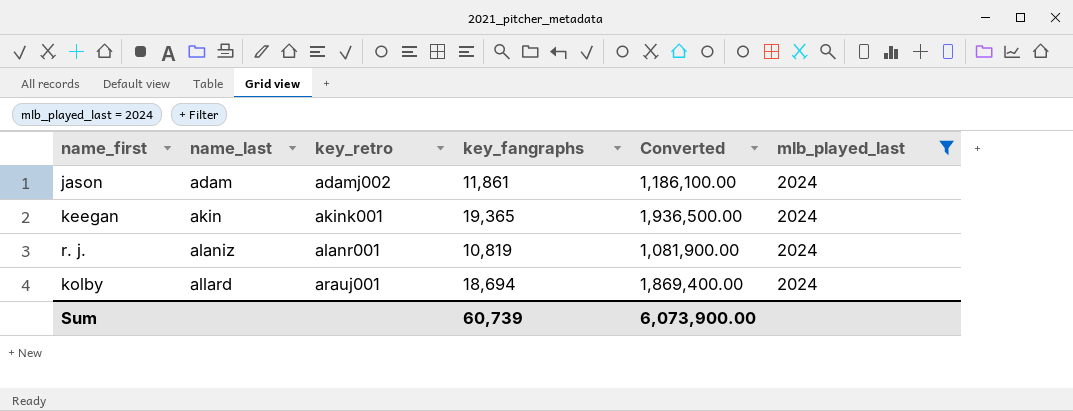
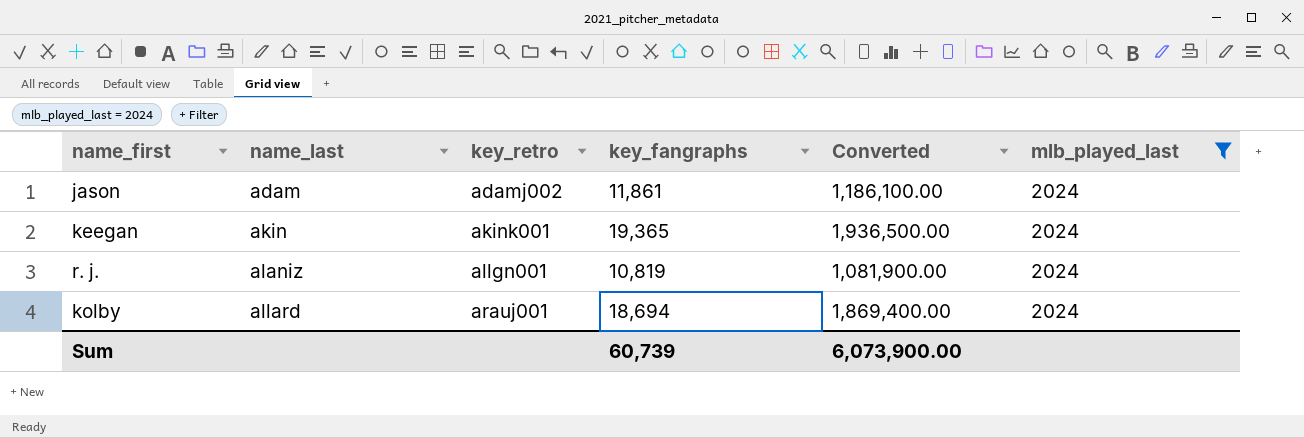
r. j. | key_retro: alanr001 -> allgn001

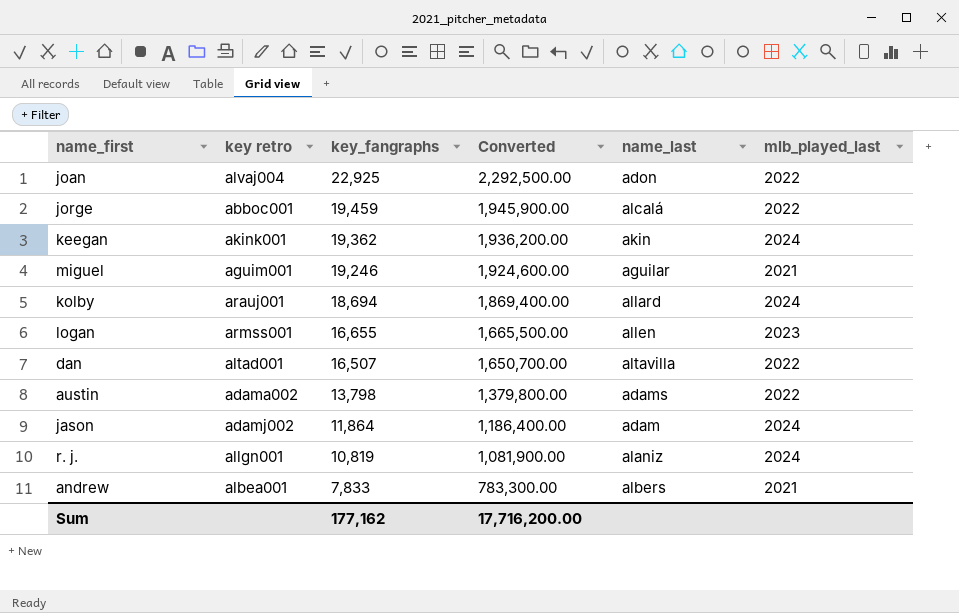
filter: mlb_played_last = 2024 -> none
row order: name_last ascending -> key_fangraphs descending
column name: key_retro -> key retro
column name_last | position: 2 -> 5
keegan | key_fangraphs: 19,365 -> 19,362
keegan | Converted: 1,936,500.00 -> 1,936,200.00
jason | key_fangraphs: 11,861 -> 11,864
jason | Converted: 1,186,100.00 -> 1,186,400.00
Sum | key_fangraphs: 60,739 -> 177,162
Sum | Converted: 6,073,900.00 -> 17,716,200.00

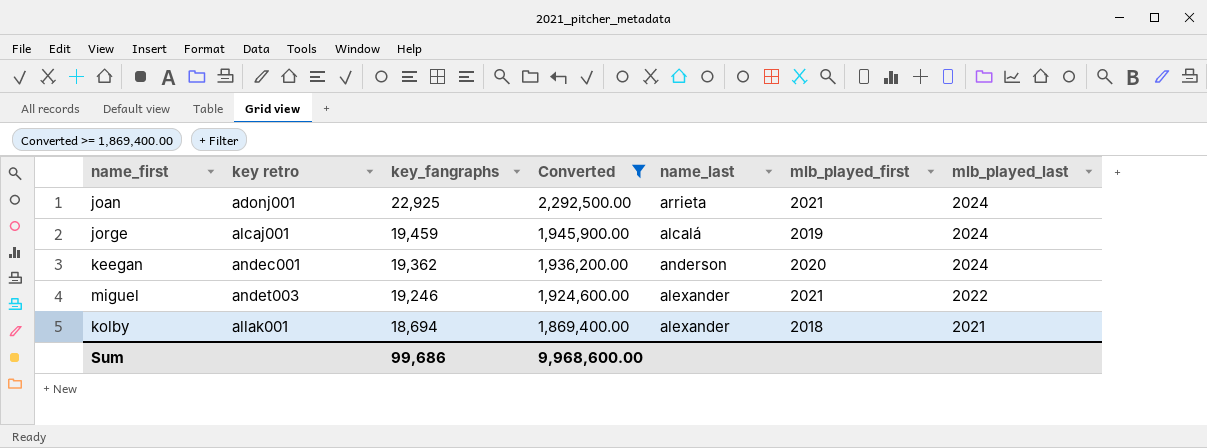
filter: none -> Converted >= 1,869,400.00
column mlb_played_first | position: none -> 6
joan | key retro: alvaj004 -> adonj001
joan | name_last: adon -> arrieta
joan | mlb_played_last: 2022 -> 2024
jorge | key retro: abboc001 -> alcaj001
jorge | mlb_played_last: 2022 -> 2024
keegan | key retro: akink001 -> andec001
keegan | name_last: akin -> anderson
miguel | key retro: aguim001 -> andet003
miguel | name_last: aguilar -> alexander
miguel | mlb_played_last: 2021 -> 2022
kolby | key retro: arauj001 -> allak001
kolby | name_last: allard -> alexander
kolby | mlb_played_last: 2024 -> 2021
Sum | key_fangraphs: 177,162 -> 99,686
Sum | Converted: 17,716,200.00 -> 9,968,600.00

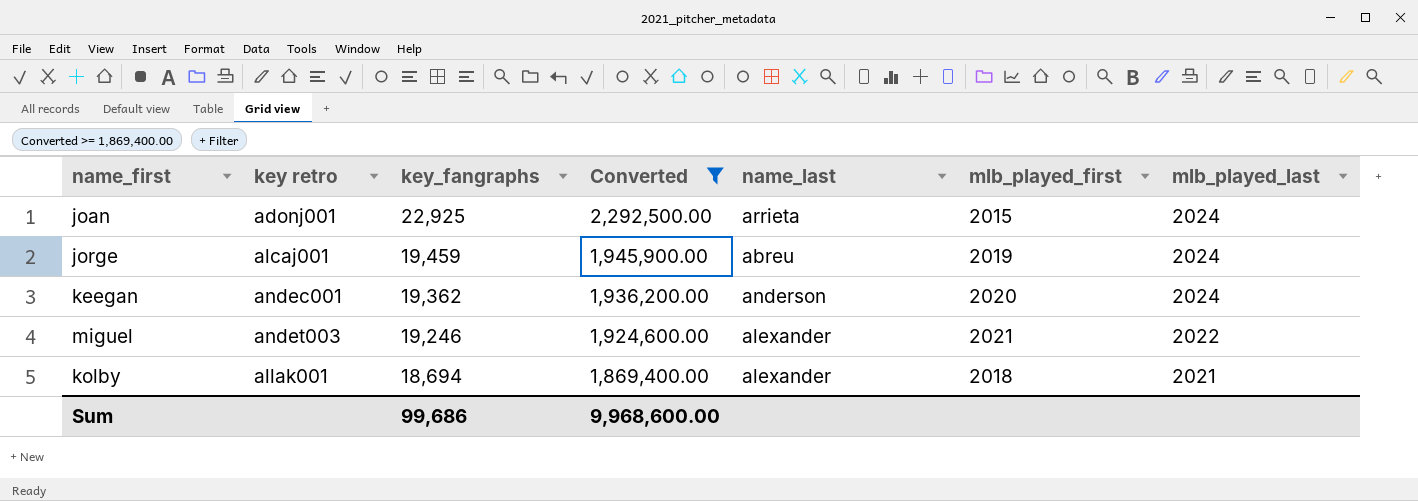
joan | mlb_played_first: 2021 -> 2015
jorge | name_last: alcalá -> abreu

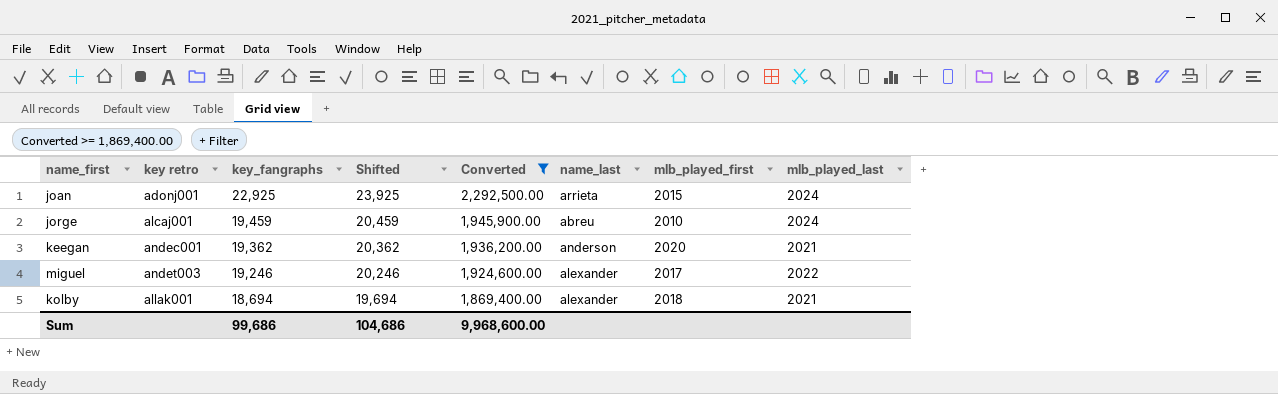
column Shifted | formula: none -> [key_fangraphs] + 1000
jorge | mlb_played_first: 2019 -> 2010
keegan | mlb_played_last: 2024 -> 2021
miguel | mlb_played_first: 2021 -> 2017

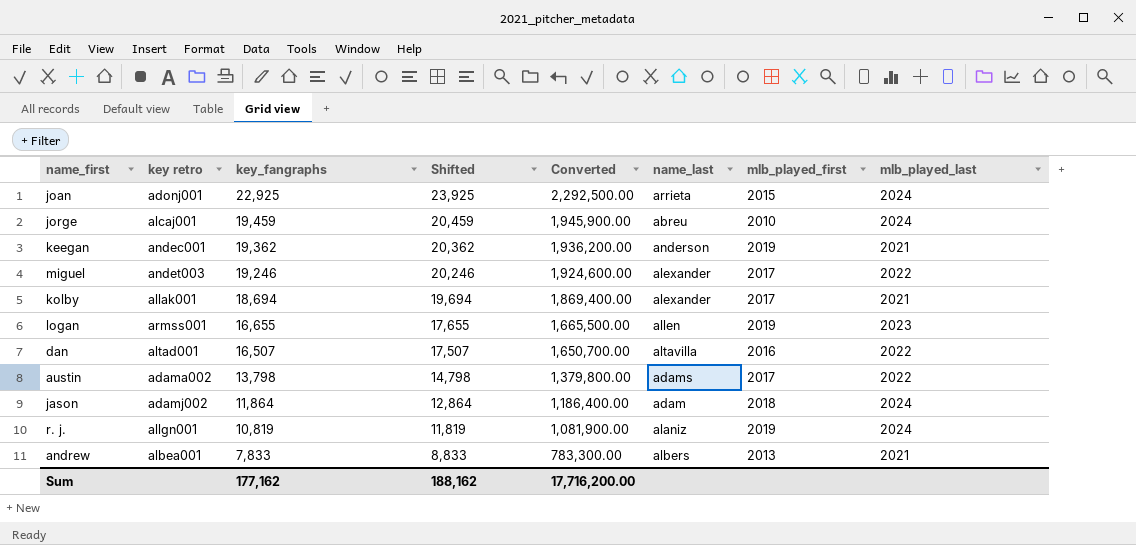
filter: Converted >= 1,869,400.00 -> none
keegan | mlb_played_first: 2020 -> 2019
kolby | mlb_played_first: 2018 -> 2017
Sum | key_fangraphs: 99,686 -> 177,162
Sum | Shifted: 104,686 -> 188,162
Sum | Converted: 9,968,600.00 -> 17,716,200.00

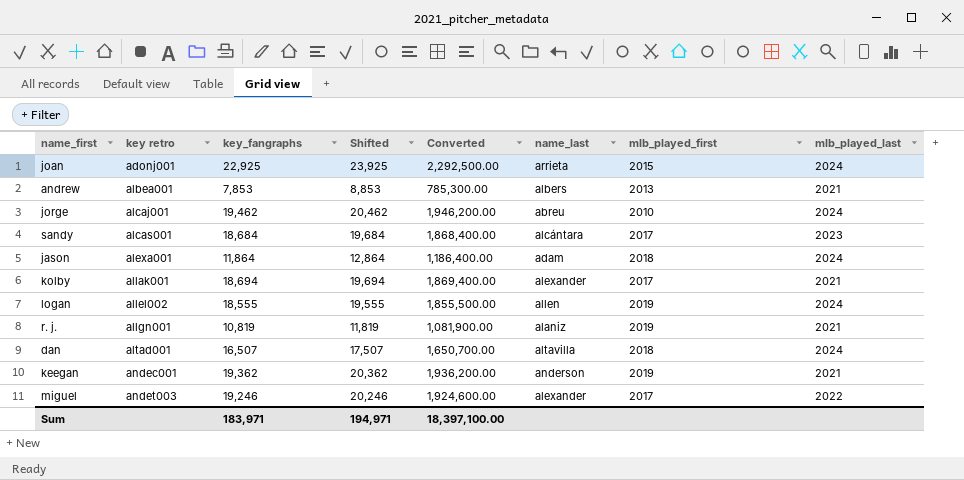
row order: key_fangraphs descending -> key retro ascending
row austin: adama002 | 13,798 | 14,798 | 1,379,800.00 | adams | 2017 | 2022 -> none
andrew | key_fangraphs: 7,833 -> 7,853
andrew | Shifted: 8,833 -> 8,853
andrew | Converted: 783,300.00 -> 785,300.00
jorge | key_fangraphs: 19,459 -> 19,462
jorge | Shifted: 20,459 -> 20,462
jorge | Converted: 1,945,900.00 -> 1,946,200.00
row sandy: none -> alcas001 | 18,684 | 19,684 | 1,868,400.00 | alcántara | 2017 | 2023
jason | key retro: adamj002 -> alexa001
logan | key retro: armss001 -> allel002
logan | key_fangraphs: 16,655 -> 18,555
logan | Shifted: 17,655 -> 19,555
logan | Converted: 1,665,500.00 -> 1,855,500.00
logan | mlb_played_last: 2023 -> 2024
r. j. | mlb_played_last: 2024 -> 2021
dan | mlb_played_first: 2016 -> 2018
dan | mlb_played_last: 2022 -> 2024
Sum | key_fangraphs: 177,162 -> 183,971
Sum | Shifted: 188,162 -> 194,971
Sum | Converted: 17,716,200.00 -> 18,397,100.00

